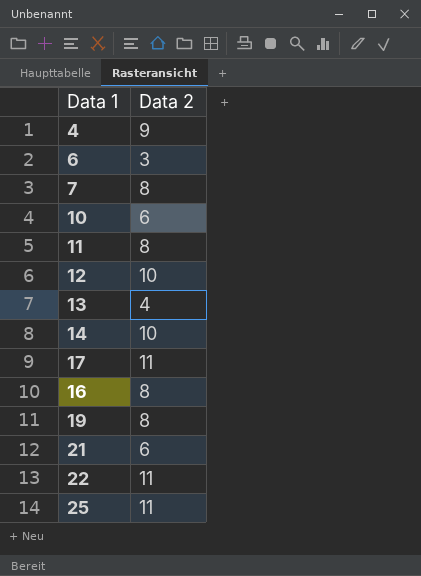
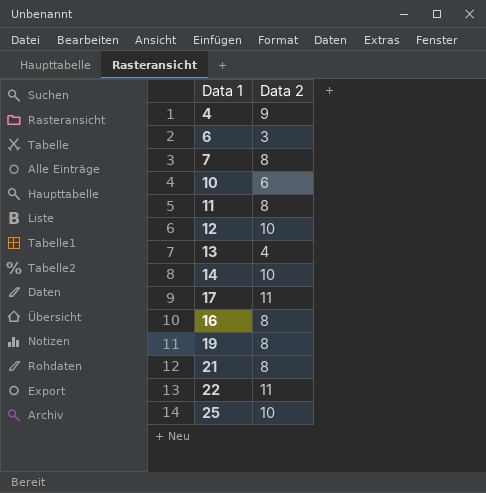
21 | Data 2: 6 -> 8
25 | Data 2: 11 -> 10

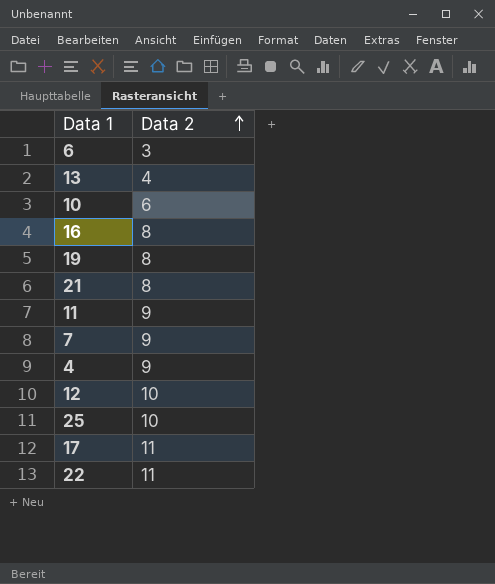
row order: none -> Data 2 ascending
row 14: 10 -> none
11 | Data 2: 8 -> 9
7 | Data 2: 8 -> 9

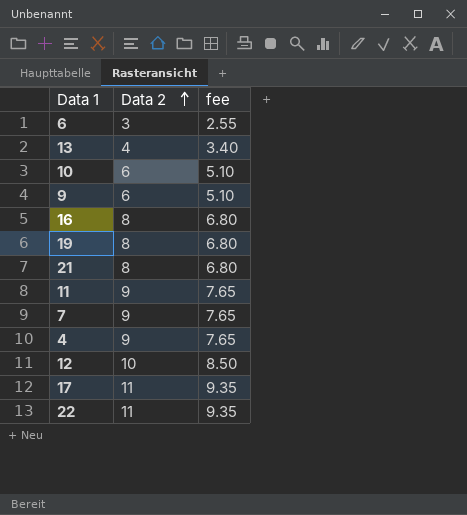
column fee | formula: none -> [Data 2] * 0.85
row 25: 10 -> none
row 9: none -> 6 | 5.10

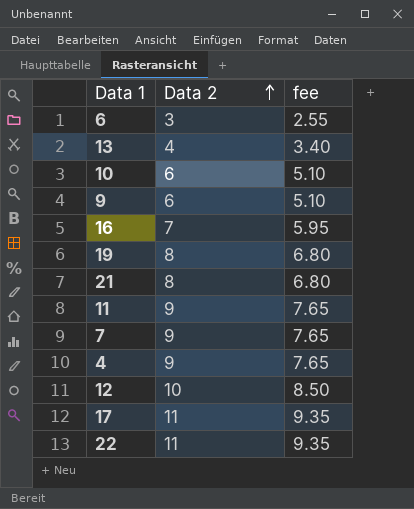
16 | Data 2: 8 -> 7
16 | fee: 6.80 -> 5.95

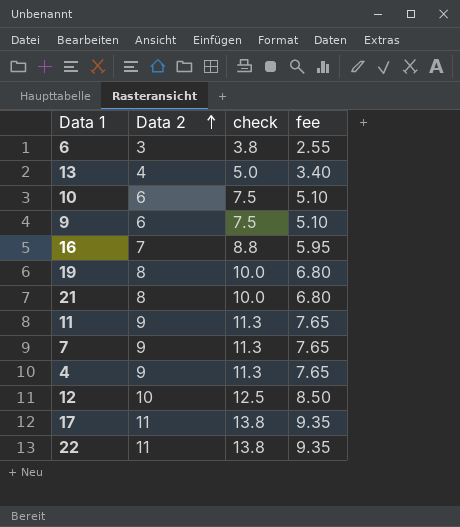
column check | formula: none -> [Data 2] * 1.25

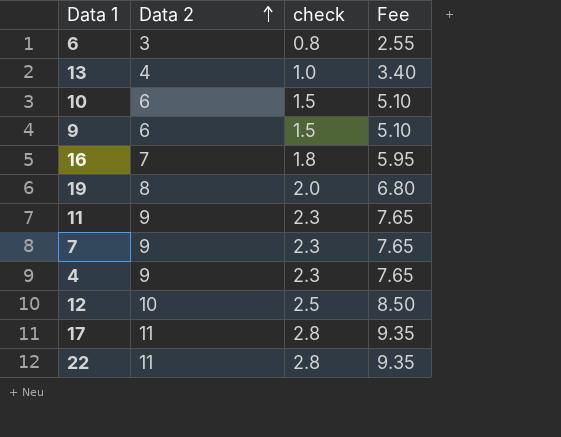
column check | formula: [Data 2] * 1.25 -> [Data 2] * 0.25
column name: fee -> Fee
row 21: 8 | 10.0 | 6.80 -> none

